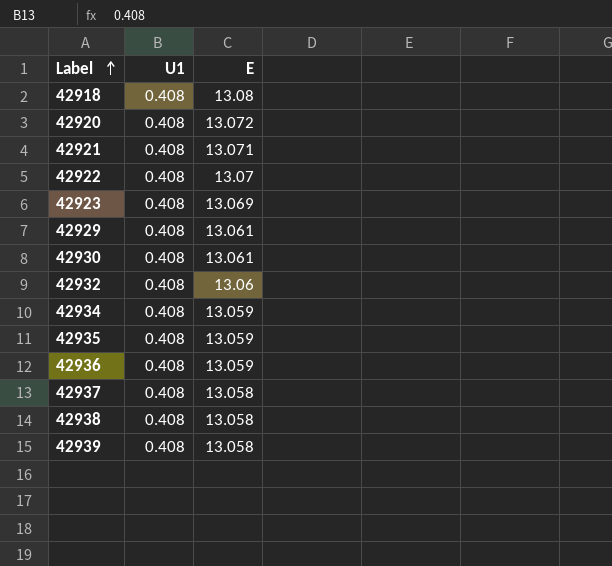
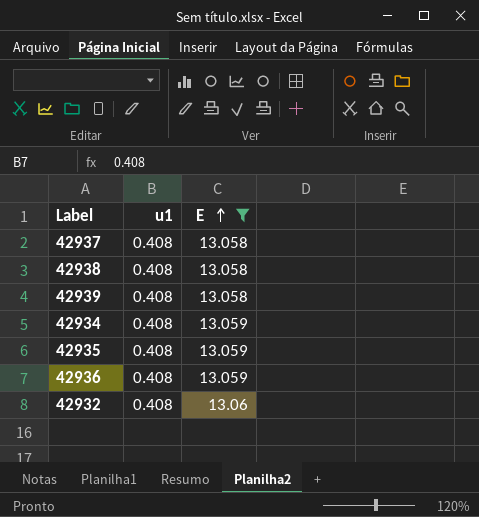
filter: none -> E <= 13.06
row order: Label ascending -> E ascending
column name: U1 -> u1

